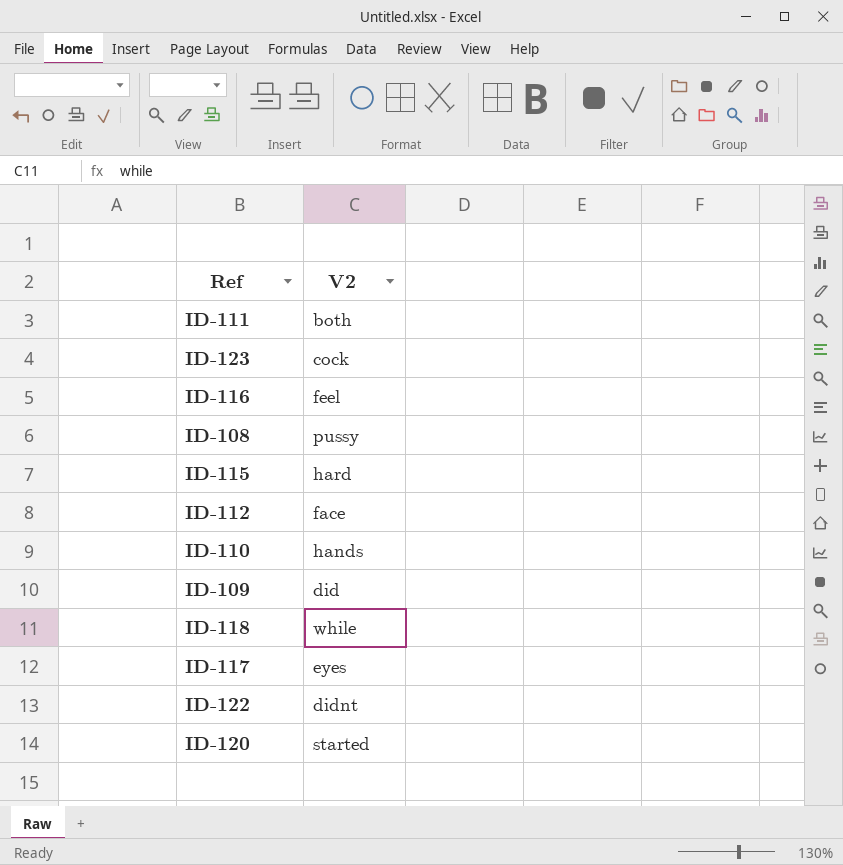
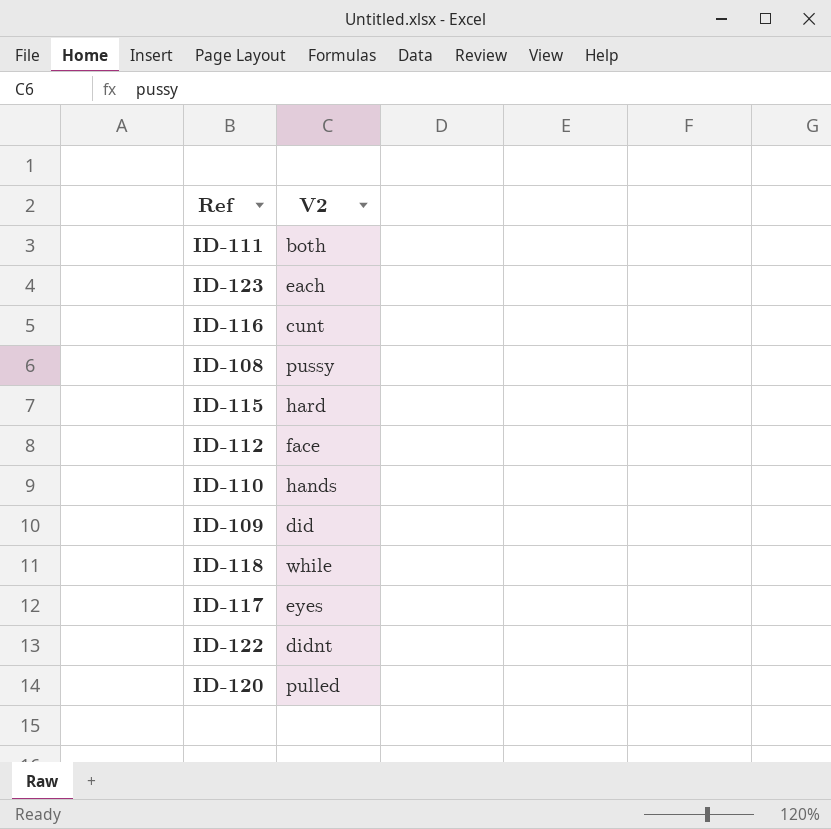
ID-123 | V2: cock -> each
ID-116 | V2: feel -> cunt
ID-120 | V2: started -> pulled

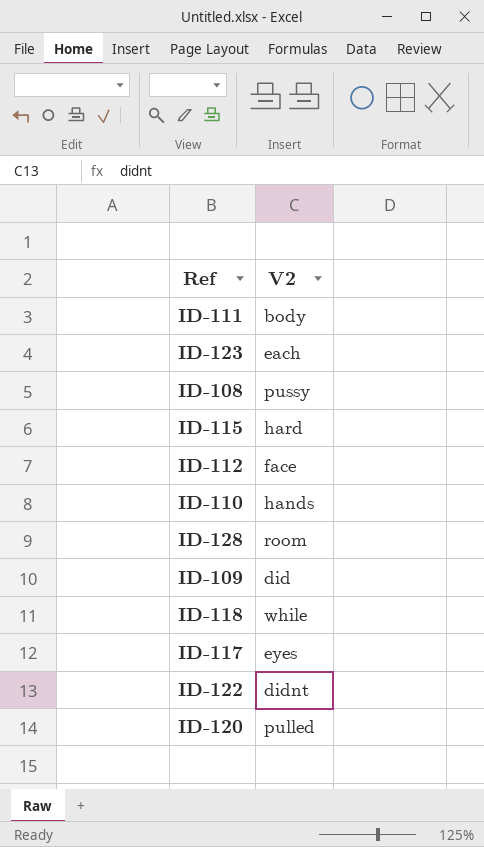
row ID-116: cunt -> none
ID-111 | V2: both -> body
row ID-128: none -> room

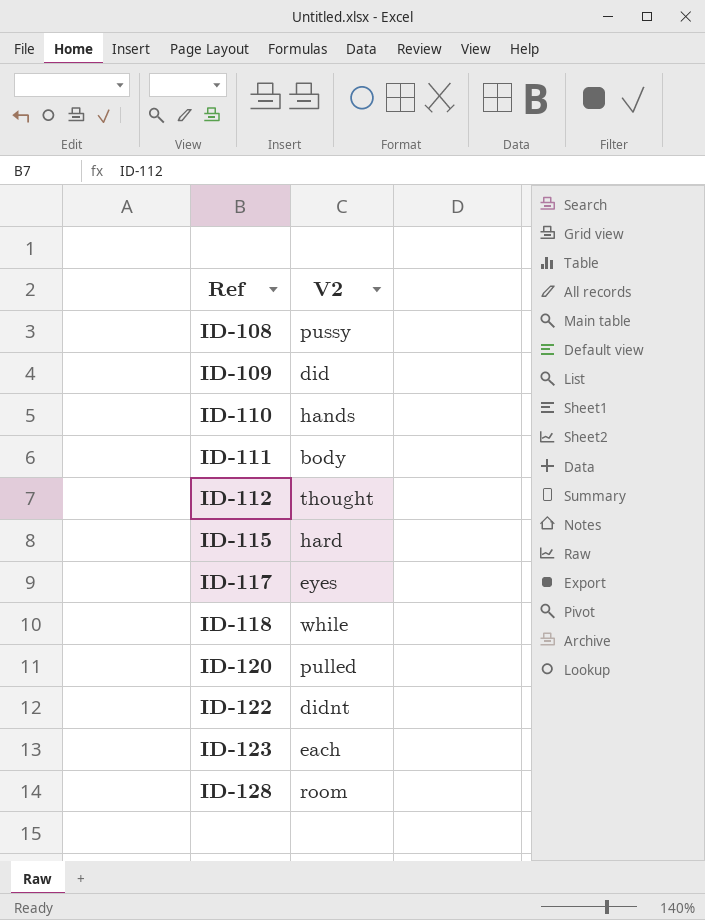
row order: none -> Ref ascending
ID-112 | V2: face -> thought

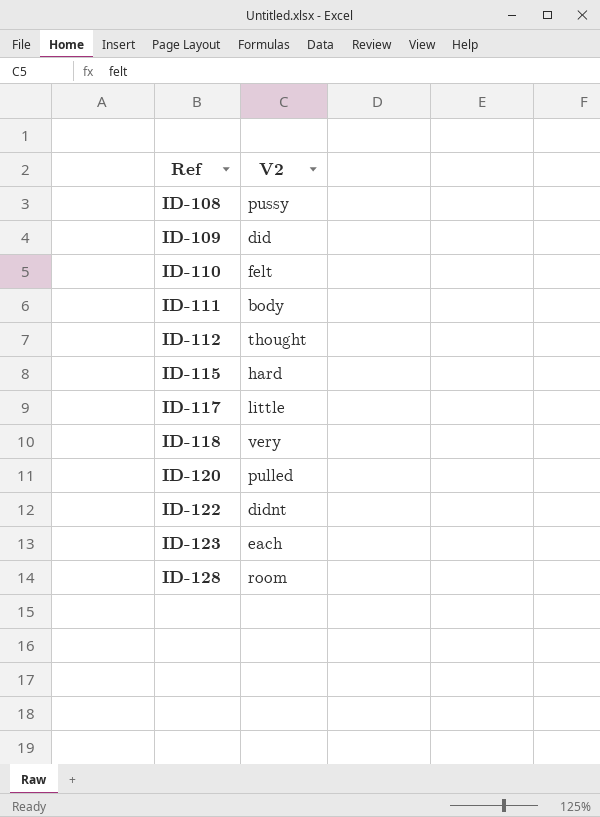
ID-110 | V2: hands -> felt
ID-117 | V2: eyes -> little
ID-118 | V2: while -> very

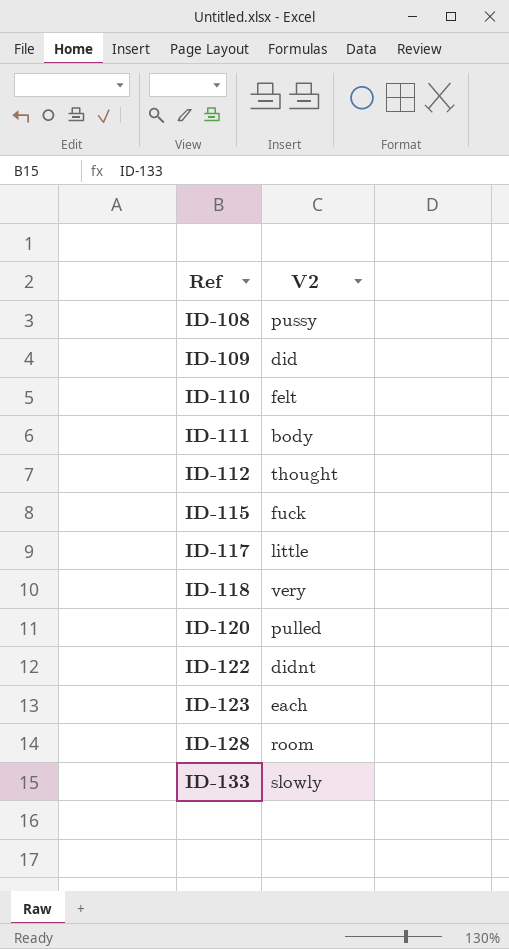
ID-115 | V2: hard -> fuck
row ID-133: none -> slowly

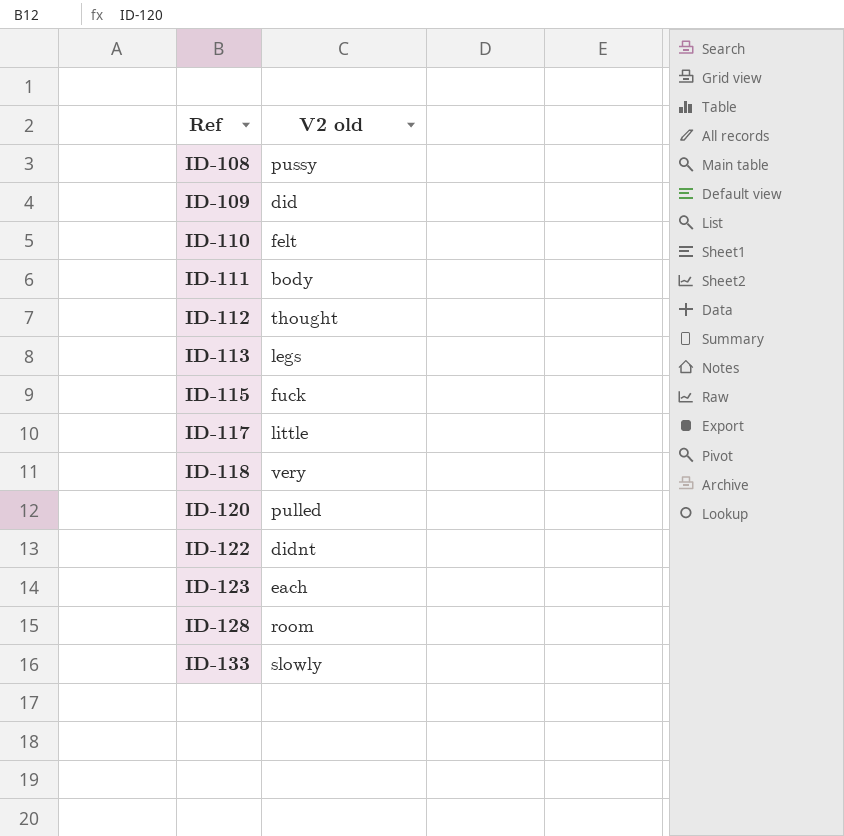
column name: V2 -> V2 old
row ID-113: none -> legs

